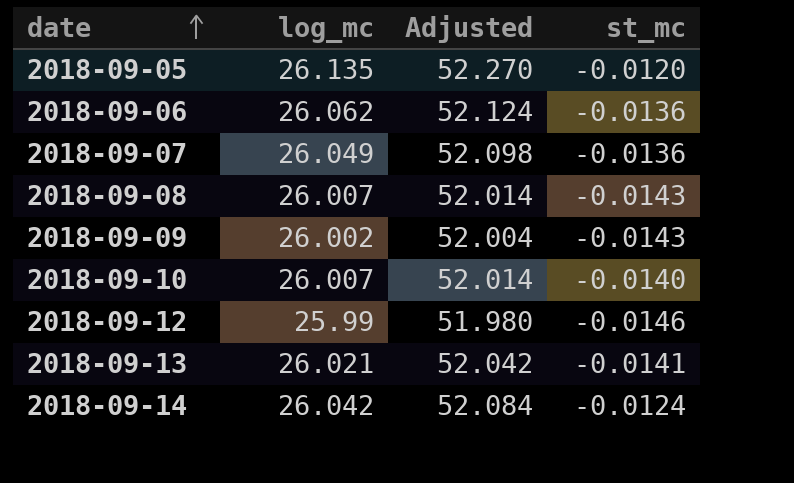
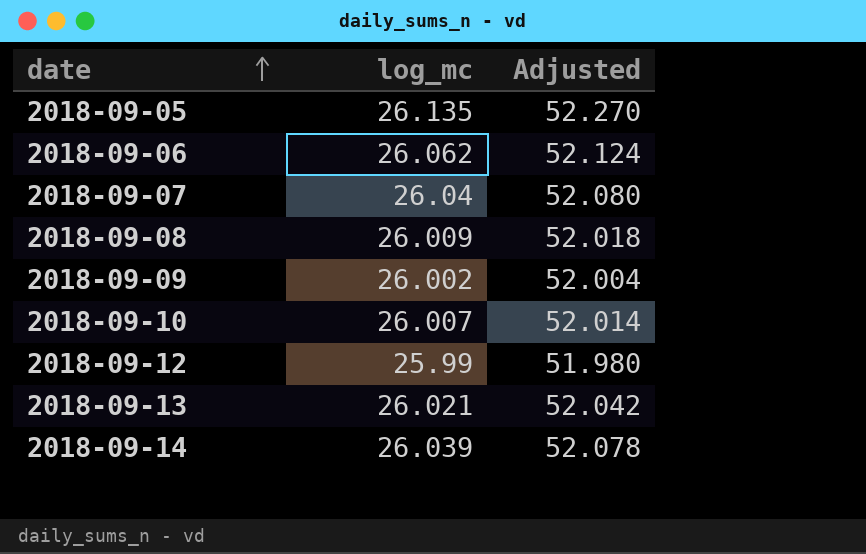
column st_mc | position: 4 -> none
2018-09-07 | log_mc: 26.049 -> 26.04
2018-09-07 | Adjusted: 52.098 -> 52.080
2018-09-08 | log_mc: 26.007 -> 26.009
2018-09-08 | Adjusted: 52.014 -> 52.018
2018-09-14 | log_mc: 26.042 -> 26.039
2018-09-14 | Adjusted: 52.084 -> 52.078

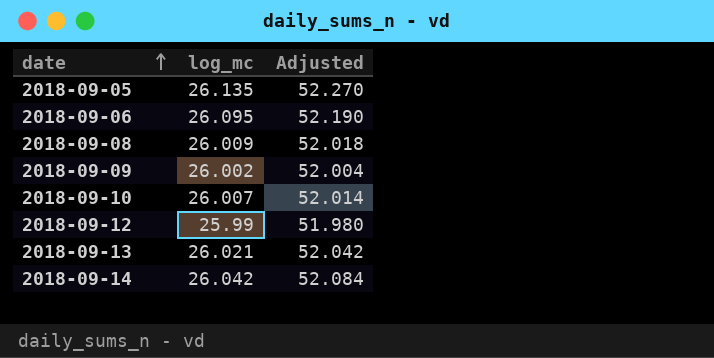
row 2018-09-07: 26.04 | 52.080 -> none
2018-09-06 | log_mc: 26.062 -> 26.095
2018-09-06 | Adjusted: 52.124 -> 52.190
2018-09-14 | log_mc: 26.039 -> 26.042
2018-09-14 | Adjusted: 52.078 -> 52.084

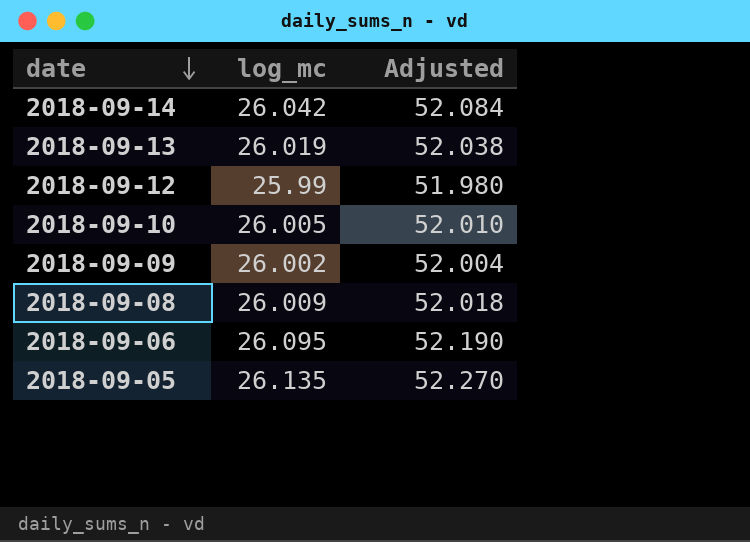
row order: date ascending -> date descending
2018-09-13 | log_mc: 26.021 -> 26.019
2018-09-13 | Adjusted: 52.042 -> 52.038
2018-09-10 | log_mc: 26.007 -> 26.005
2018-09-10 | Adjusted: 52.014 -> 52.010

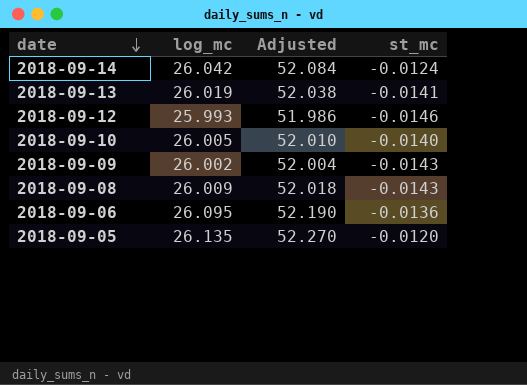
column st_mc | position: none -> 4
2018-09-12 | log_mc: 25.99 -> 25.993
2018-09-12 | Adjusted: 51.980 -> 51.986

